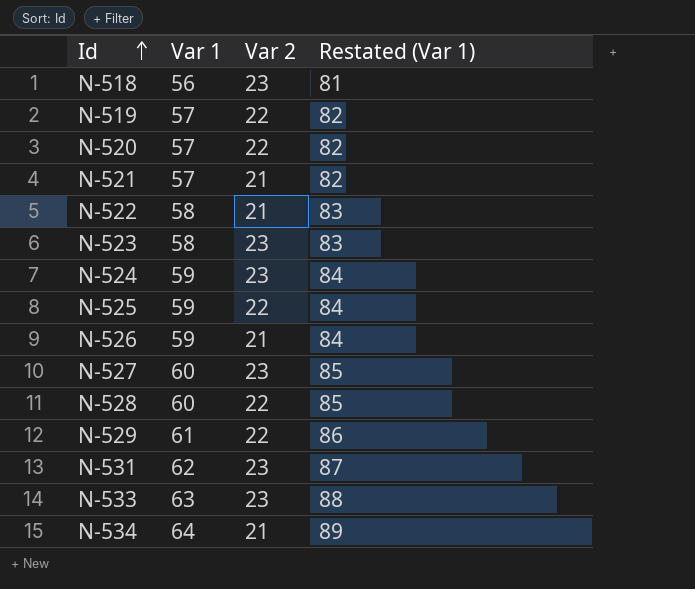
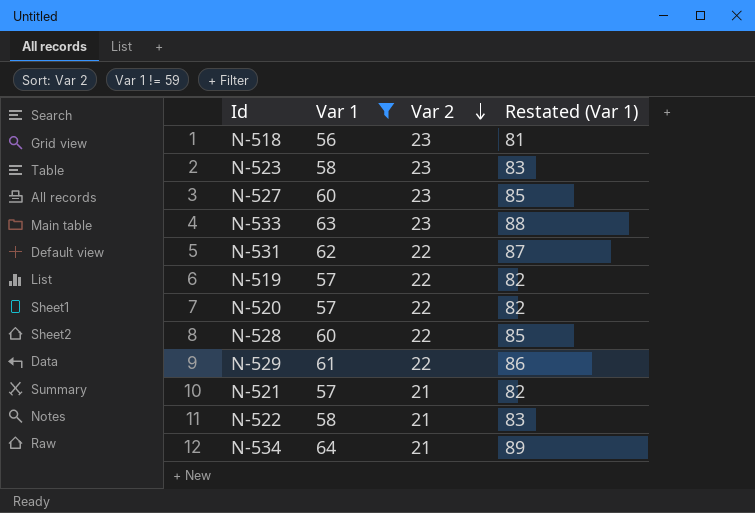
filter: none -> Var 1 != 59
row order: Id ascending -> Var 2 descending
N-531 | Var 2: 23 -> 22

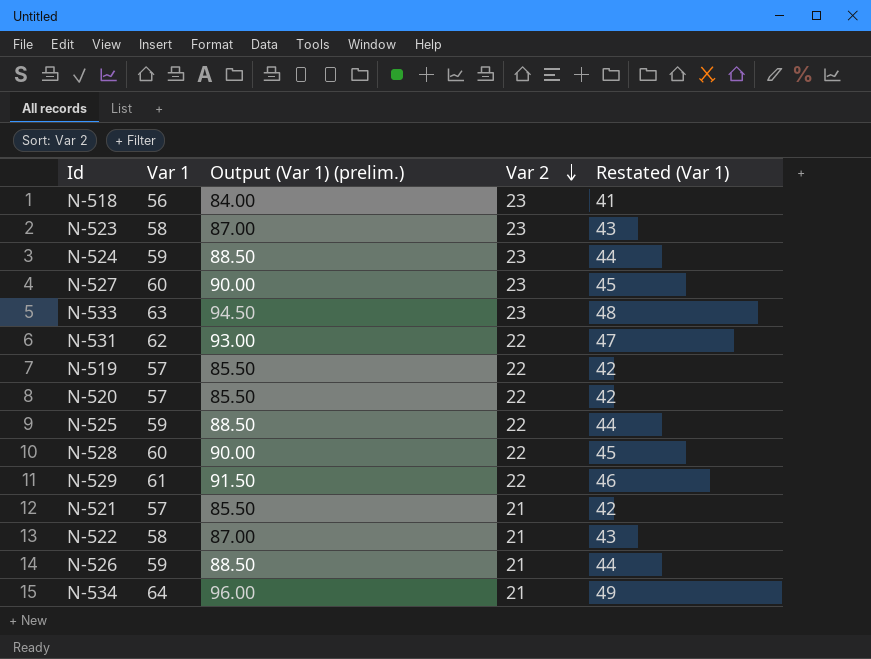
filter: Var 1 != 59 -> none
column Output (Var 1) (prelim.) | formula: none -> [Var 1] * 1.5
column Restated (Var 1) | formula: [Var 1] + 25 -> [Var 1] - 15

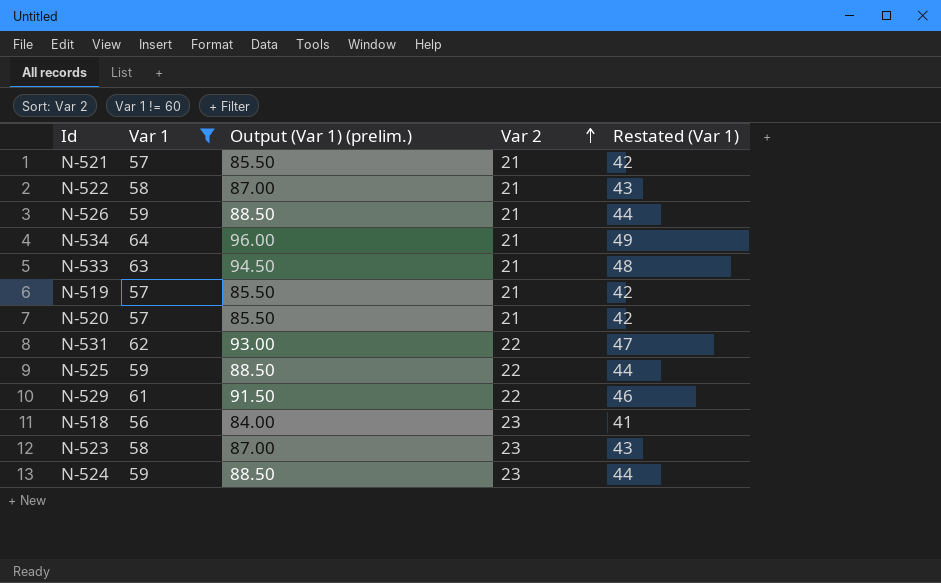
filter: none -> Var 1 != 60
row order: Var 2 descending -> Var 2 ascending
N-533 | Var 2: 23 -> 21
N-519 | Var 2: 22 -> 21
N-520 | Var 2: 22 -> 21

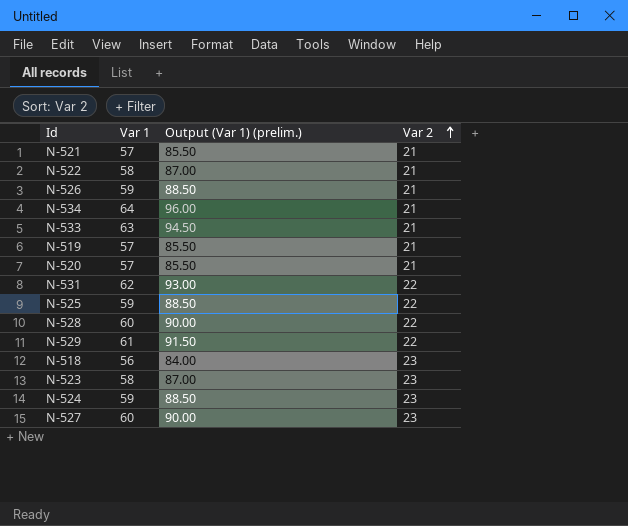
filter: Var 1 != 60 -> none
column Restated (Var 1) | formula: [Var 1] - 15 -> none

